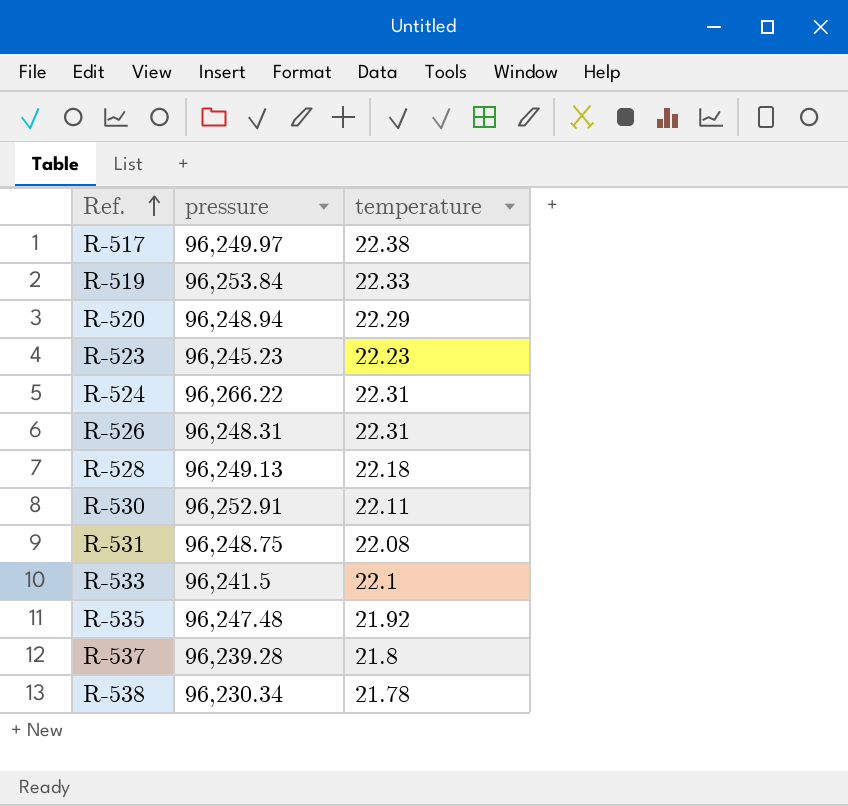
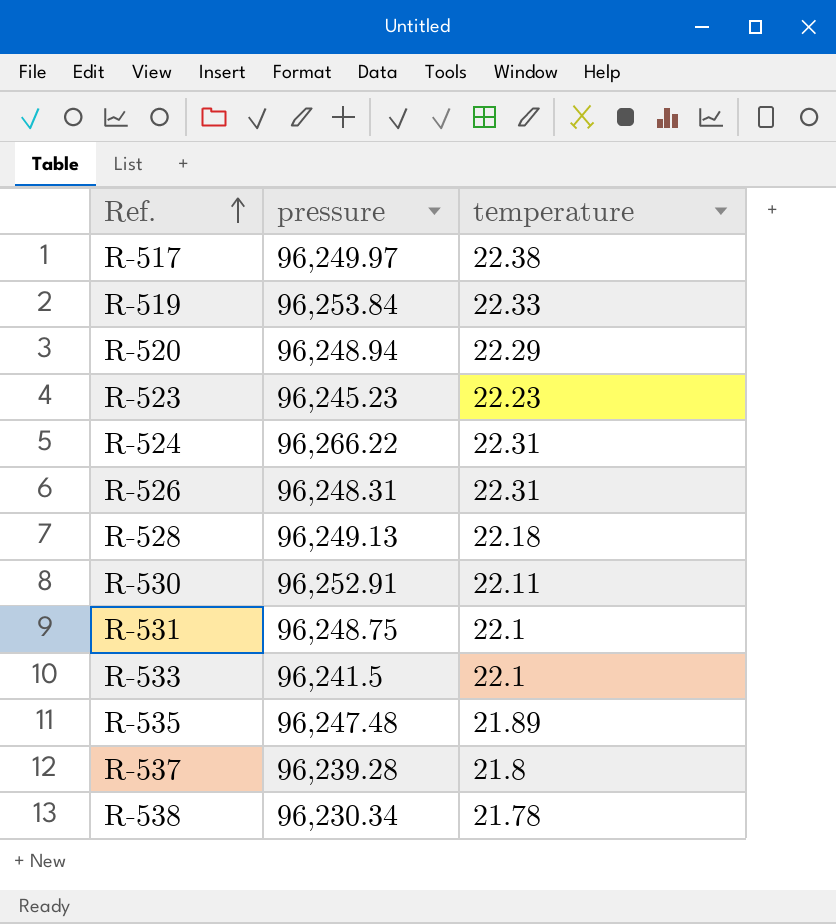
R-531 | temperature: 22.08 -> 22.1
R-535 | temperature: 21.92 -> 21.89

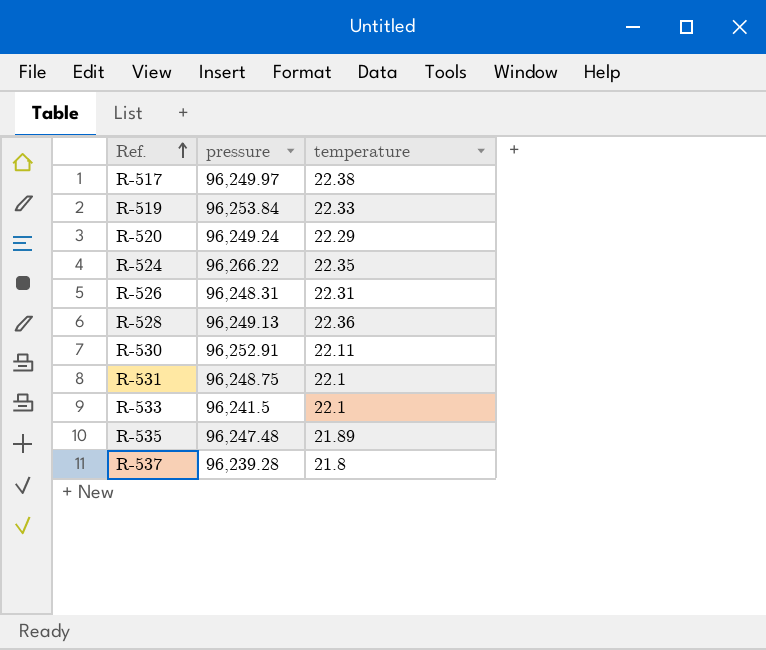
row R-523: 96,245.23 | 22.23 -> none
row R-538: 96,230.34 | 21.78 -> none
R-520 | pressure: 96,248.94 -> 96,249.24
R-524 | temperature: 22.31 -> 22.35
R-528 | temperature: 22.18 -> 22.36

